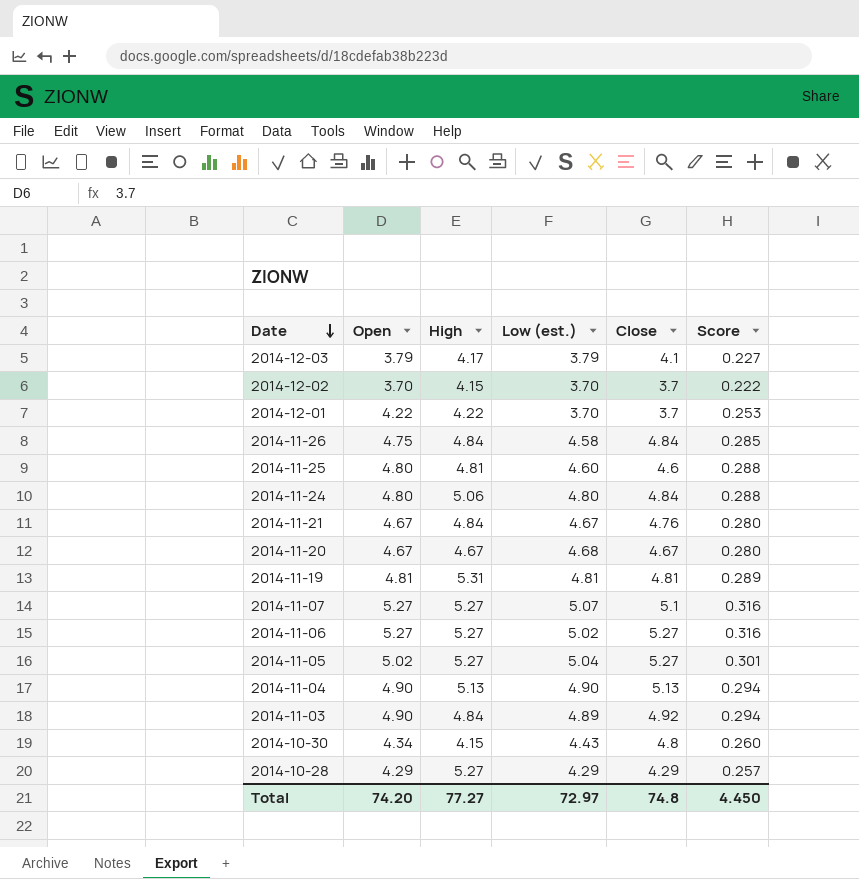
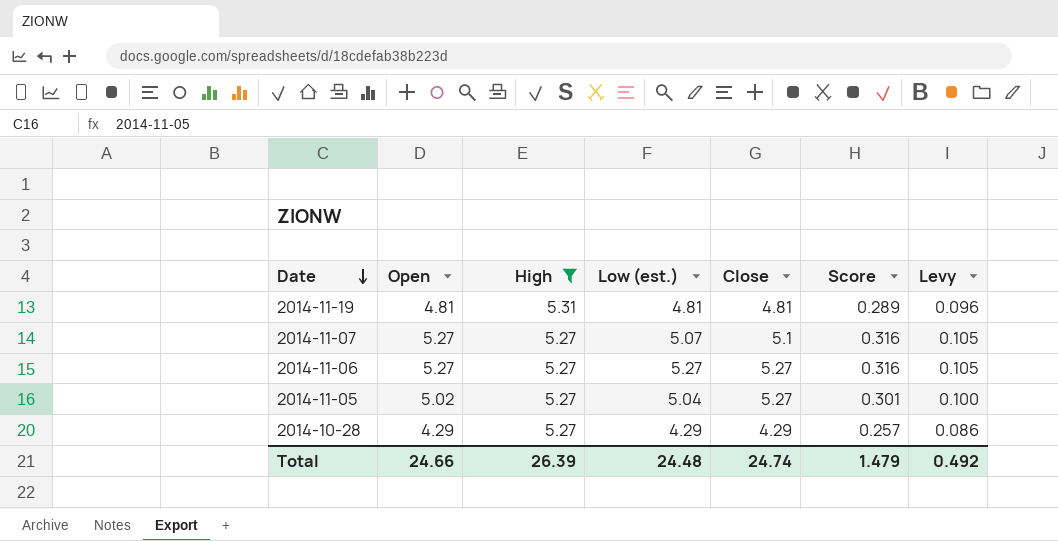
filter: none -> High >= 5.27
column Levy | formula: none -> [Open] * 0.02
2014-11-06 | Low (est.): 5.02 -> 5.27
Total | Open: 74.20 -> 24.66
Total | High: 77.27 -> 26.39
Total | Low (est.): 72.97 -> 24.48
Total | Close: 74.8 -> 24.74
Total | Score: 4.450 -> 1.479

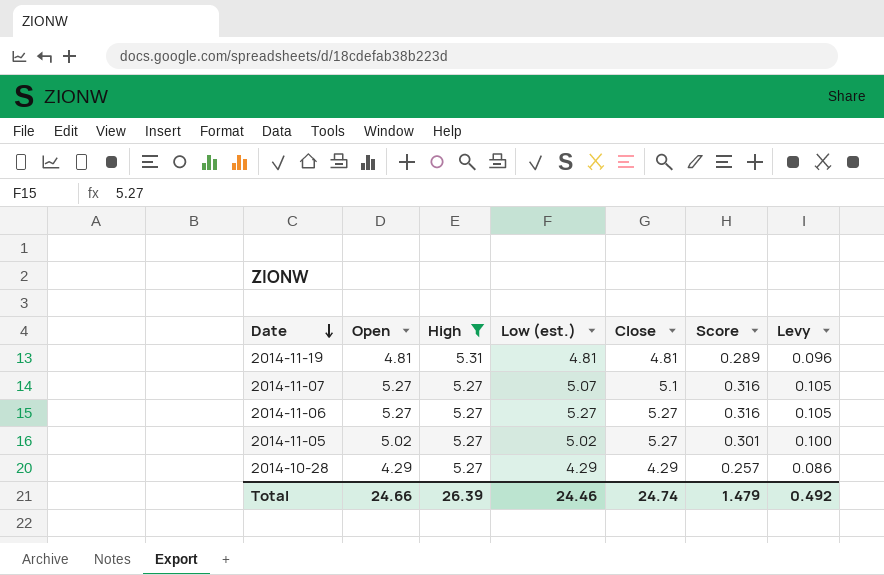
2014-11-05 | Low (est.): 5.04 -> 5.02
Total | Low (est.): 24.48 -> 24.46

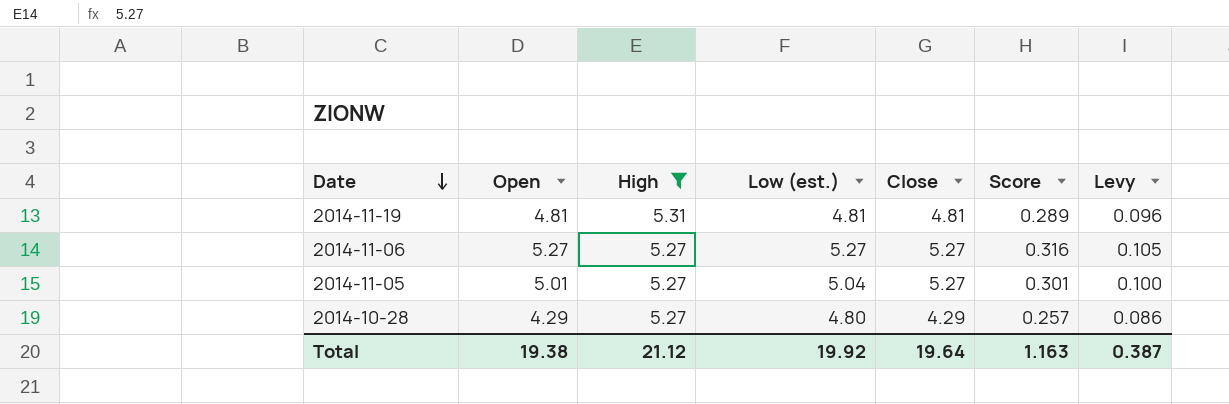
row 2014-11-07: 5.27 | 5.27 | 5.07 | 5.1 | 0.316 | 0.105 -> none
2014-11-05 | Open: 5.02 -> 5.01
2014-11-05 | Low (est.): 5.02 -> 5.04
2014-10-28 | Low (est.): 4.29 -> 4.80
Total | Open: 24.66 -> 19.38
Total | High: 26.39 -> 21.12
Total | Low (est.): 24.46 -> 19.92
Total | Close: 24.74 -> 19.64
Total | Score: 1.479 -> 1.163
Total | Levy: 0.492 -> 0.387

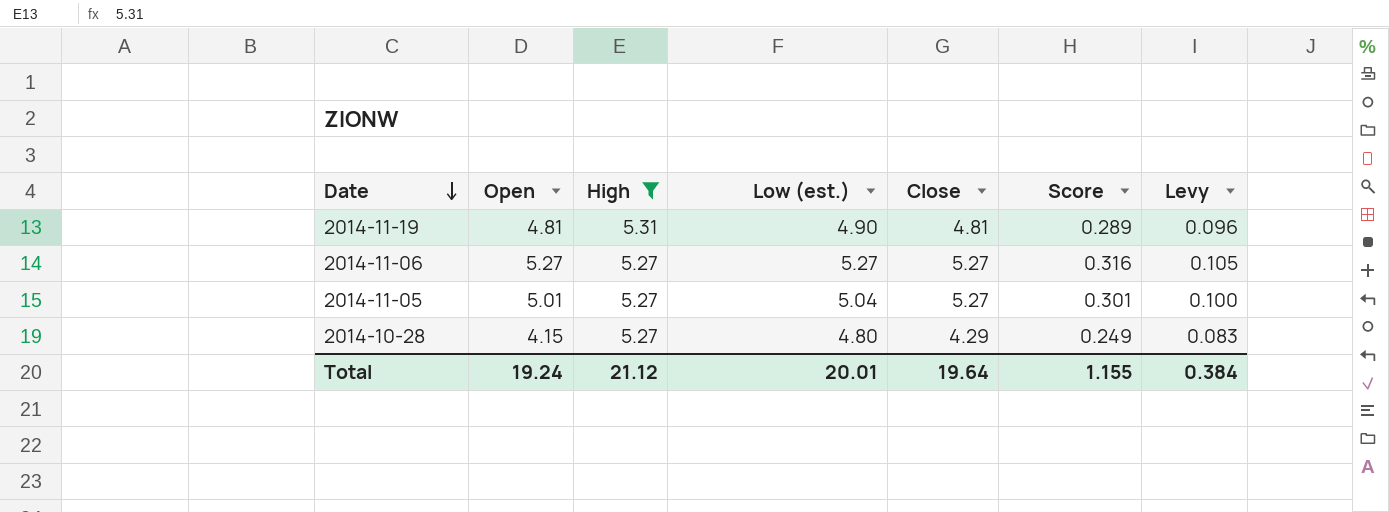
2014-11-19 | Low (est.): 4.81 -> 4.90
2014-10-28 | Open: 4.29 -> 4.15
2014-10-28 | Score: 0.257 -> 0.249
2014-10-28 | Levy: 0.086 -> 0.083
Total | Open: 19.38 -> 19.24
Total | Low (est.): 19.92 -> 20.01
Total | Score: 1.163 -> 1.155
Total | Levy: 0.387 -> 0.384

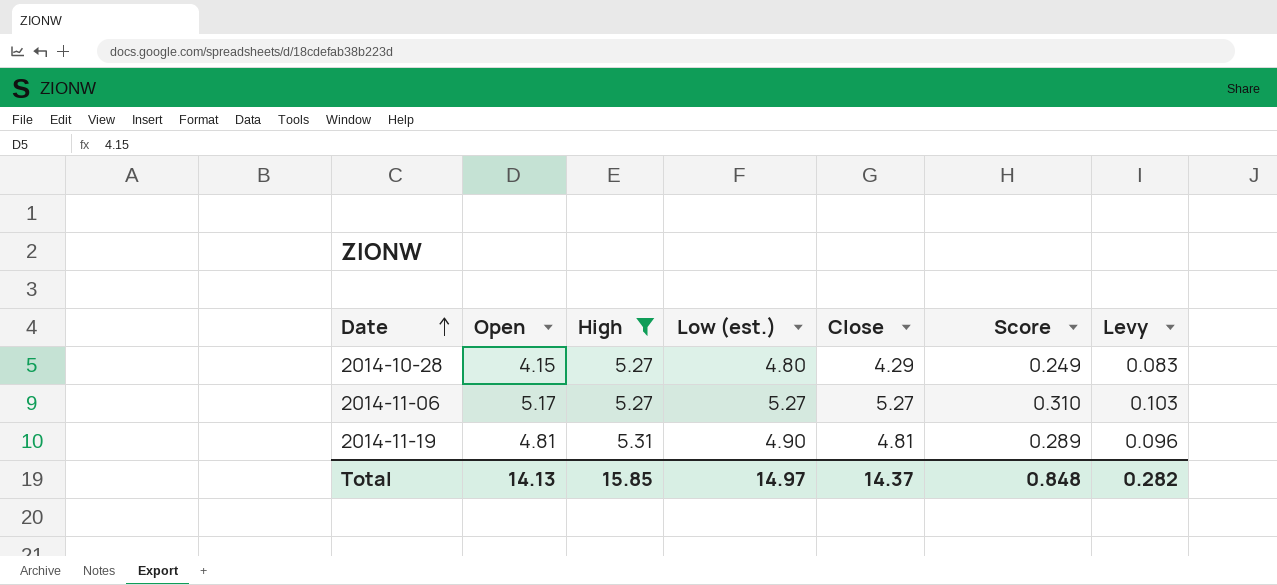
row order: Date descending -> Date ascending
row 2014-11-05: 5.01 | 5.27 | 5.04 | 5.27 | 0.301 | 0.100 -> none
2014-11-06 | Open: 5.27 -> 5.17
2014-11-06 | Score: 0.316 -> 0.310
2014-11-06 | Levy: 0.105 -> 0.103
Total | Open: 19.24 -> 14.13
Total | High: 21.12 -> 15.85
Total | Low (est.): 20.01 -> 14.97
Total | Close: 19.64 -> 14.37
Total | Score: 1.155 -> 0.848
Total | Levy: 0.384 -> 0.282

